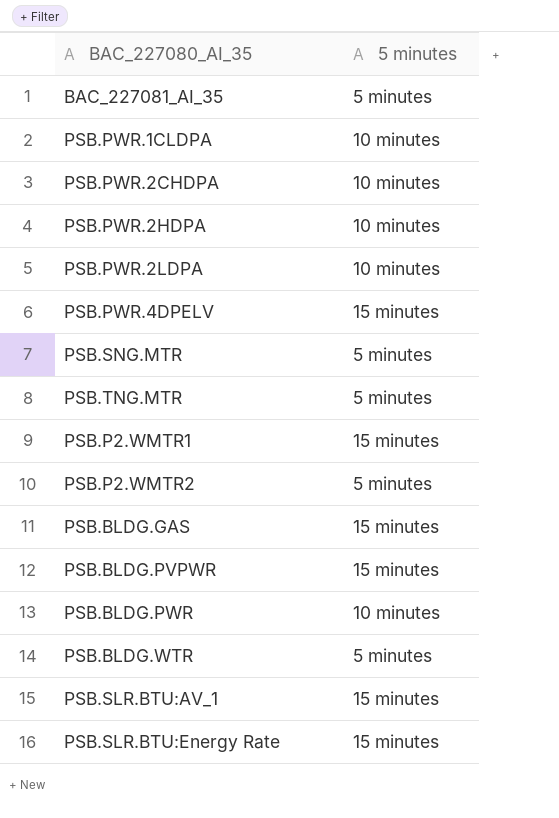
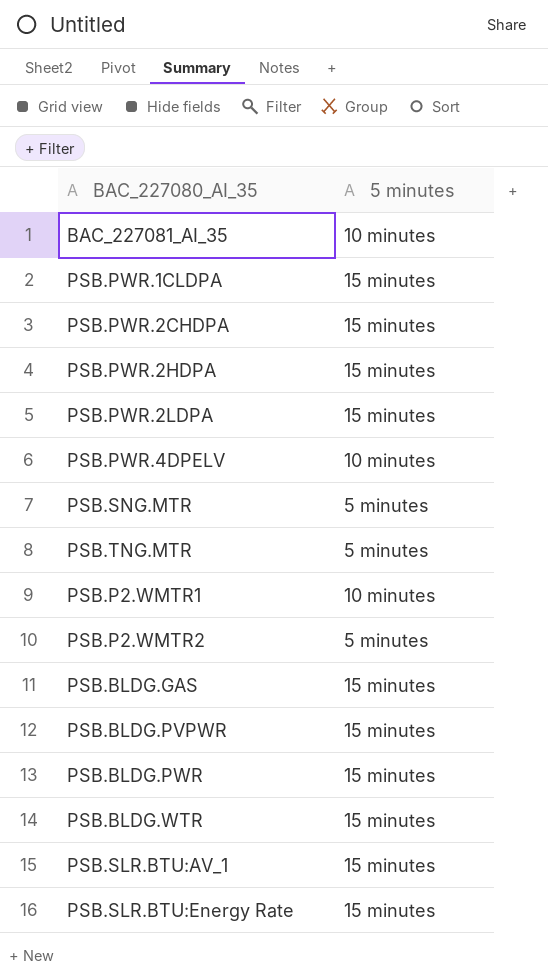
BAC_227081_AI_35 | 5 minutes: 5 minutes -> 10 minutes
PSB.PWR.1CLDPA | 5 minutes: 10 minutes -> 15 minutes
PSB.PWR.2CHDPA | 5 minutes: 10 minutes -> 15 minutes
PSB.PWR.2HDPA | 5 minutes: 10 minutes -> 15 minutes
PSB.PWR.2LDPA | 5 minutes: 10 minutes -> 15 minutes
PSB.PWR.4DPELV | 5 minutes: 15 minutes -> 10 minutes
PSB.P2.WMTR1 | 5 minutes: 15 minutes -> 10 minutes
PSB.BLDG.PWR | 5 minutes: 10 minutes -> 15 minutes
PSB.BLDG.WTR | 5 minutes: 5 minutes -> 15 minutes

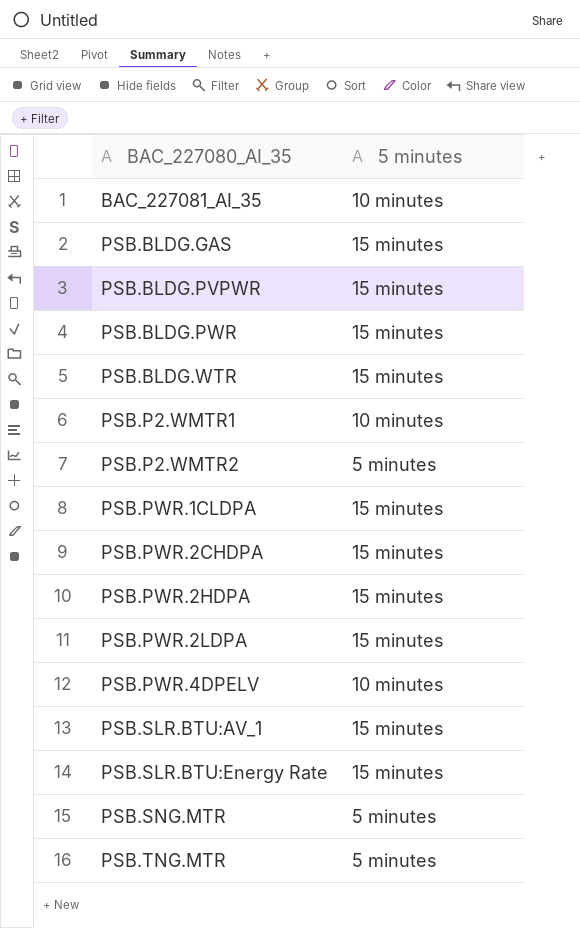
row order: none -> BAC_227080_AI_35 ascending

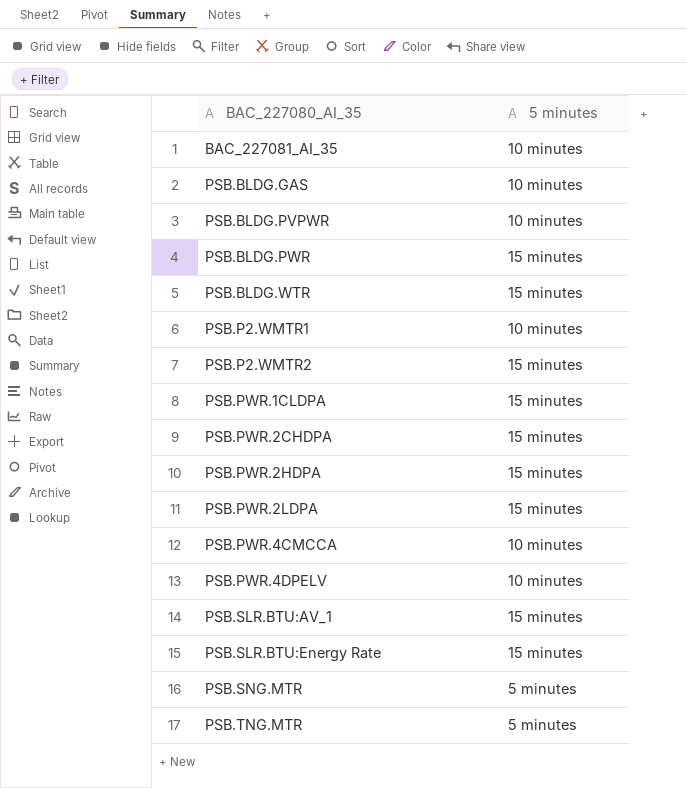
PSB.BLDG.GAS | 5 minutes: 15 minutes -> 10 minutes
PSB.BLDG.PVPWR | 5 minutes: 15 minutes -> 10 minutes
PSB.P2.WMTR2 | 5 minutes: 5 minutes -> 15 minutes
row PSB.PWR.4CMCCA: none -> 10 minutes

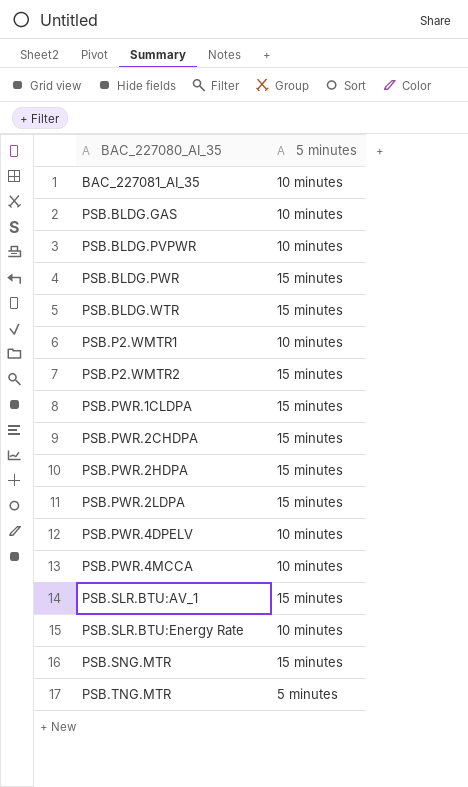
row PSB.PWR.4CMCCA: 10 minutes -> none
row PSB.PWR.4MCCA: none -> 10 minutes
PSB.SLR.BTU:Energy Rate | 5 minutes: 15 minutes -> 10 minutes
PSB.SNG.MTR | 5 minutes: 5 minutes -> 15 minutes

